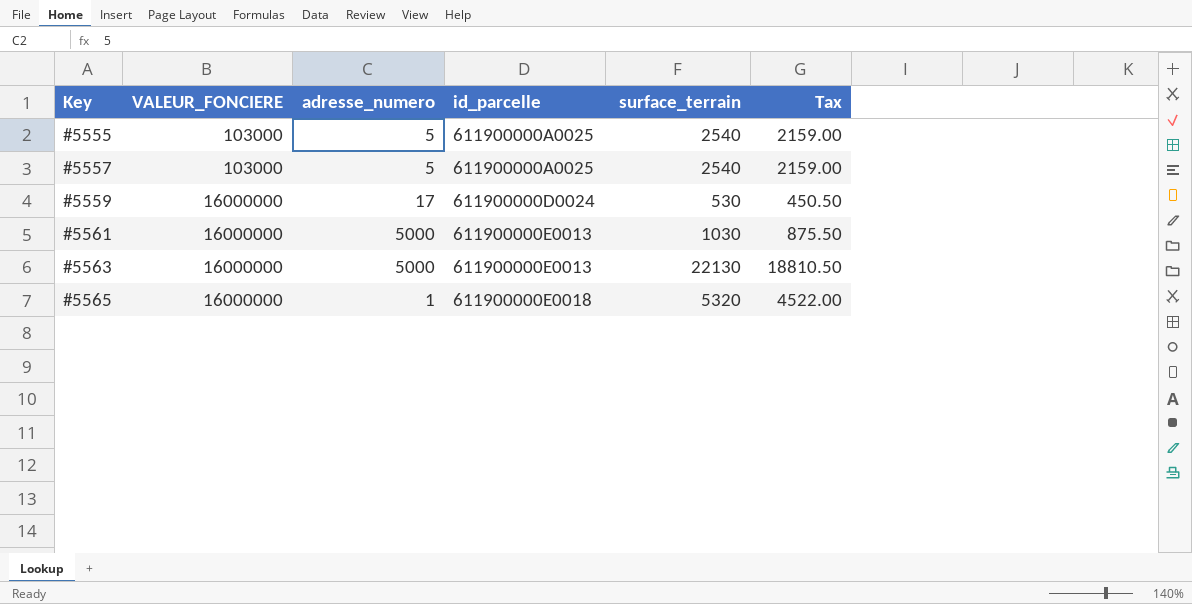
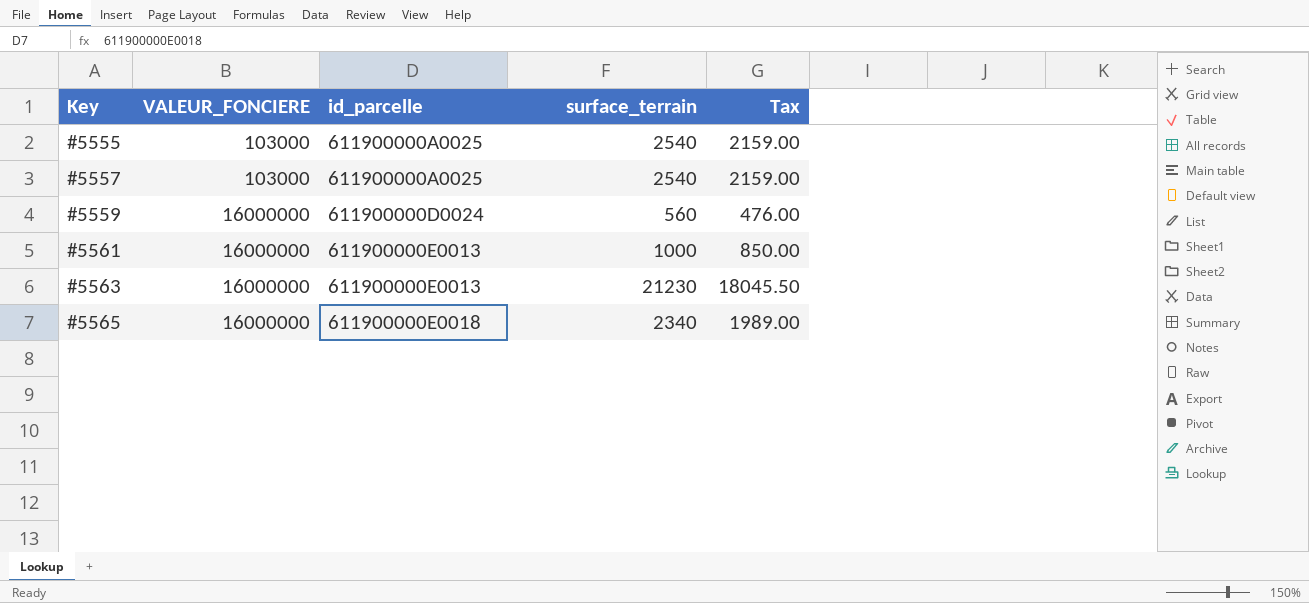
column adresse_numero | position: 3 -> none
#5559 | surface_terrain: 530 -> 560
#5559 | Tax: 450.50 -> 476.00
#5561 | surface_terrain: 1030 -> 1000
#5561 | Tax: 875.50 -> 850.00
#5563 | surface_terrain: 22130 -> 21230
#5563 | Tax: 18810.50 -> 18045.50
#5565 | surface_terrain: 5320 -> 2340
#5565 | Tax: 4522.00 -> 1989.00

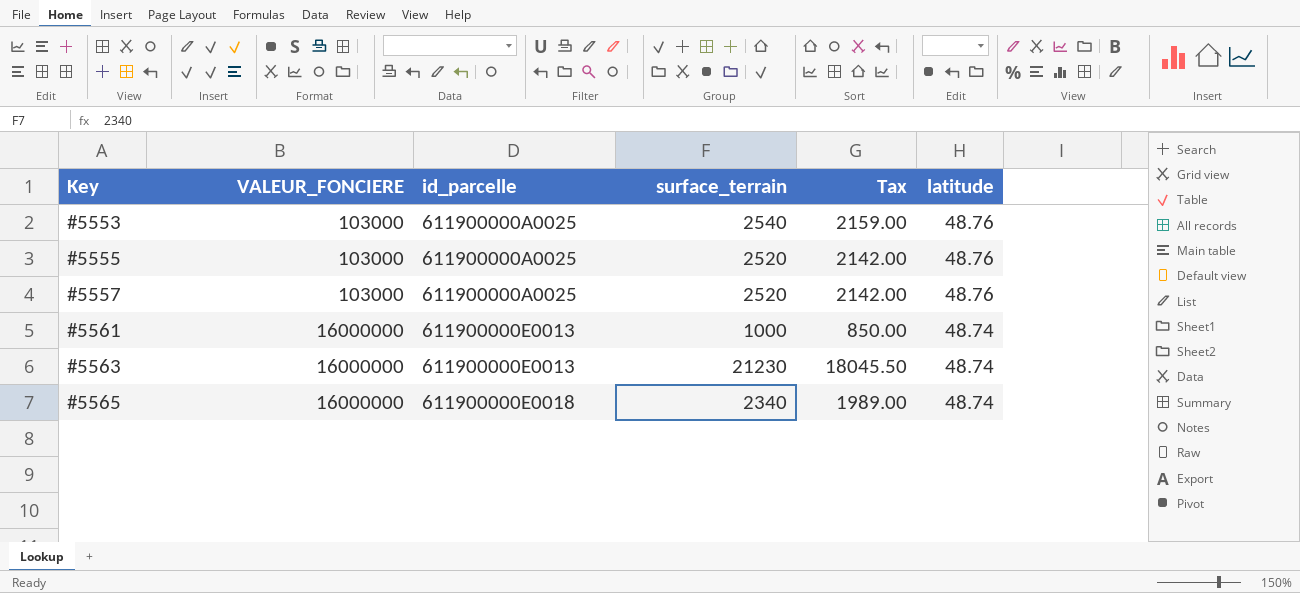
column latitude | position: none -> 6
row #5559: 16000000 | 611900000D0024 | 560 | 476.00 -> none
row #5553: none -> 103000 | 611900000A0025 | 2540 | 2159.00 | 48.76
#5555 | surface_terrain: 2540 -> 2520
#5555 | Tax: 2159.00 -> 2142.00
#5557 | surface_terrain: 2540 -> 2520
#5557 | Tax: 2159.00 -> 2142.00

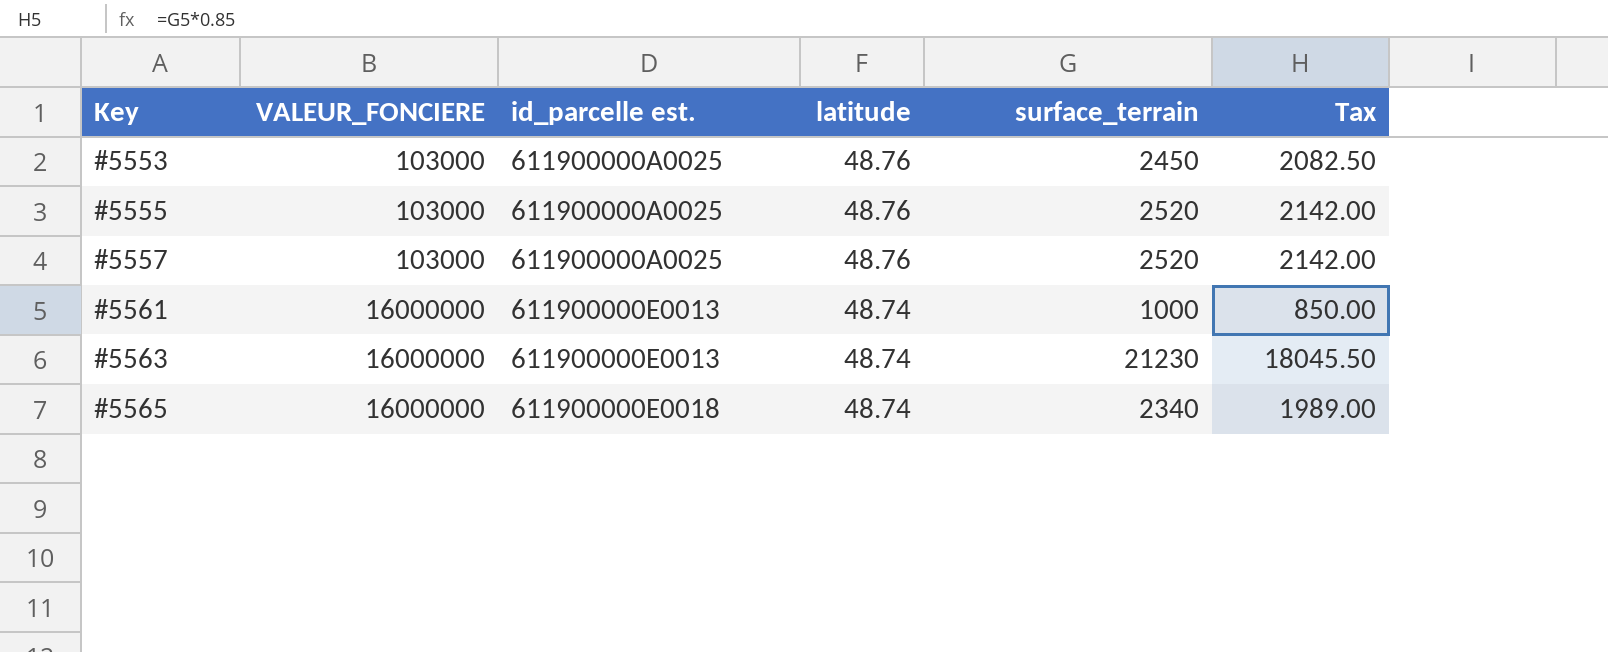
column name: id_parcelle -> id_parcelle est.
column latitude | position: 6 -> 4
#5553 | surface_terrain: 2540 -> 2450
#5553 | Tax: 2159.00 -> 2082.50

